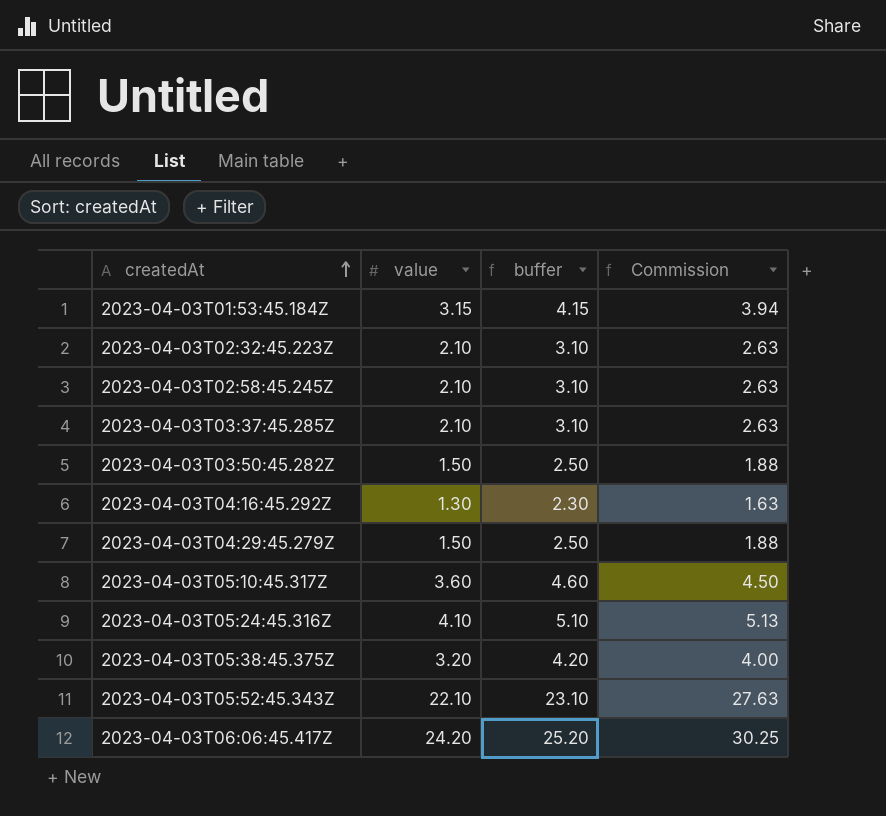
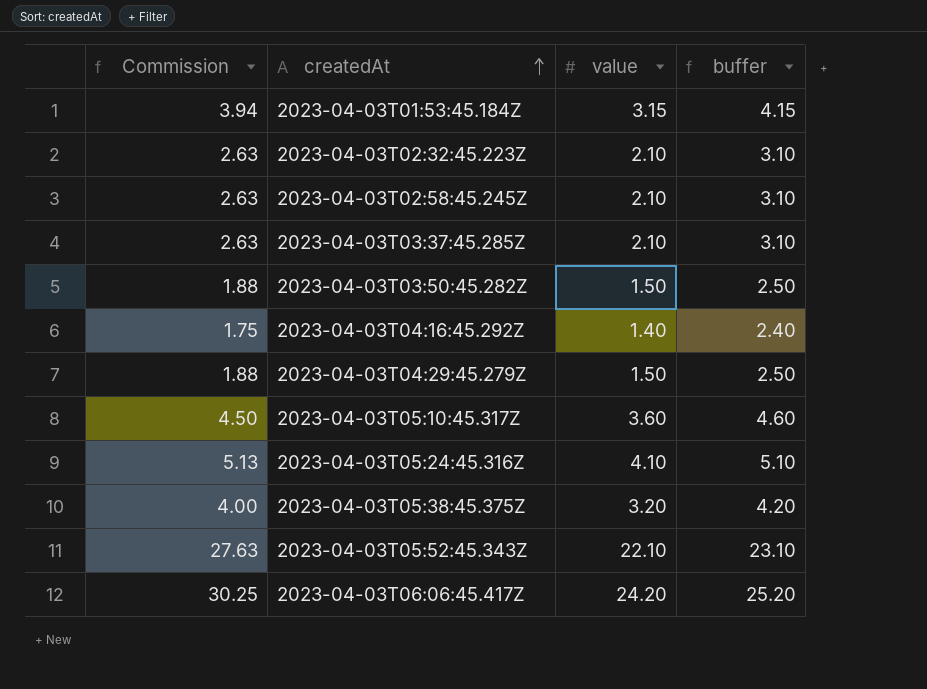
column Commission | position: 4 -> 1
2023-04-03T04:16:45.292Z | Commission: 1.63 -> 1.75
2023-04-03T04:16:45.292Z | value: 1.30 -> 1.40
2023-04-03T04:16:45.292Z | buffer: 2.30 -> 2.40

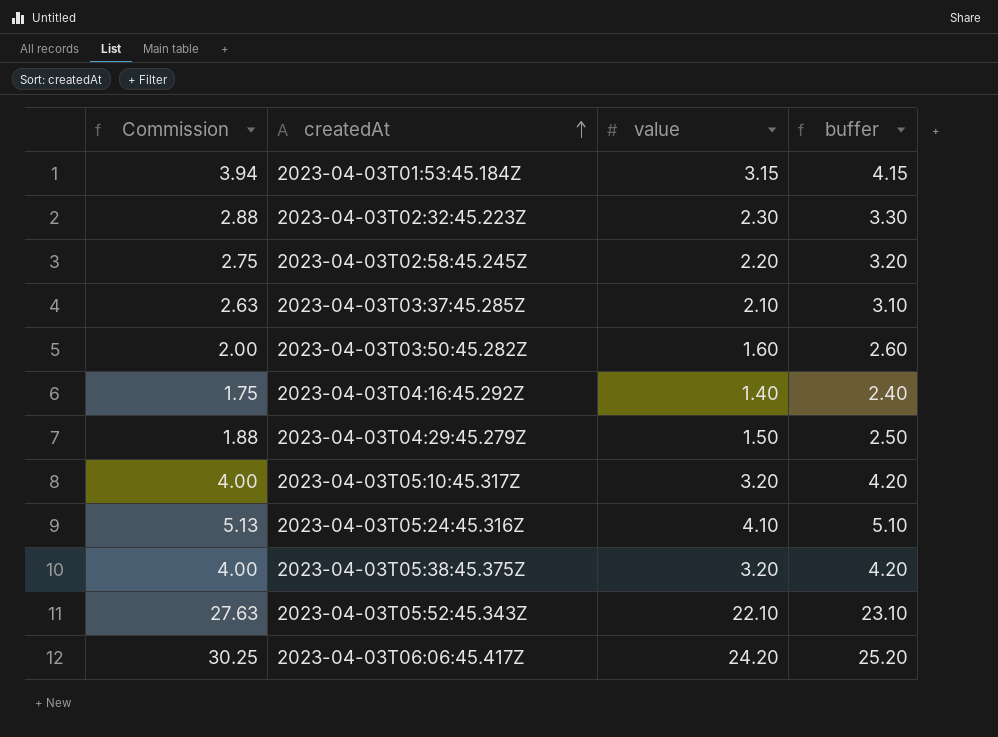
2023-04-03T02:32:45.223Z | Commission: 2.63 -> 2.88
2023-04-03T02:32:45.223Z | value: 2.10 -> 2.30
2023-04-03T02:32:45.223Z | buffer: 3.10 -> 3.30
2023-04-03T02:58:45.245Z | Commission: 2.63 -> 2.75
2023-04-03T02:58:45.245Z | value: 2.10 -> 2.20
2023-04-03T02:58:45.245Z | buffer: 3.10 -> 3.20
2023-04-03T03:50:45.282Z | Commission: 1.88 -> 2.00
2023-04-03T03:50:45.282Z | value: 1.50 -> 1.60
2023-04-03T03:50:45.282Z | buffer: 2.50 -> 2.60
2023-04-03T05:10:45.317Z | Commission: 4.50 -> 4.00
2023-04-03T05:10:45.317Z | value: 3.60 -> 3.20
2023-04-03T05:10:45.317Z | buffer: 4.60 -> 4.20

